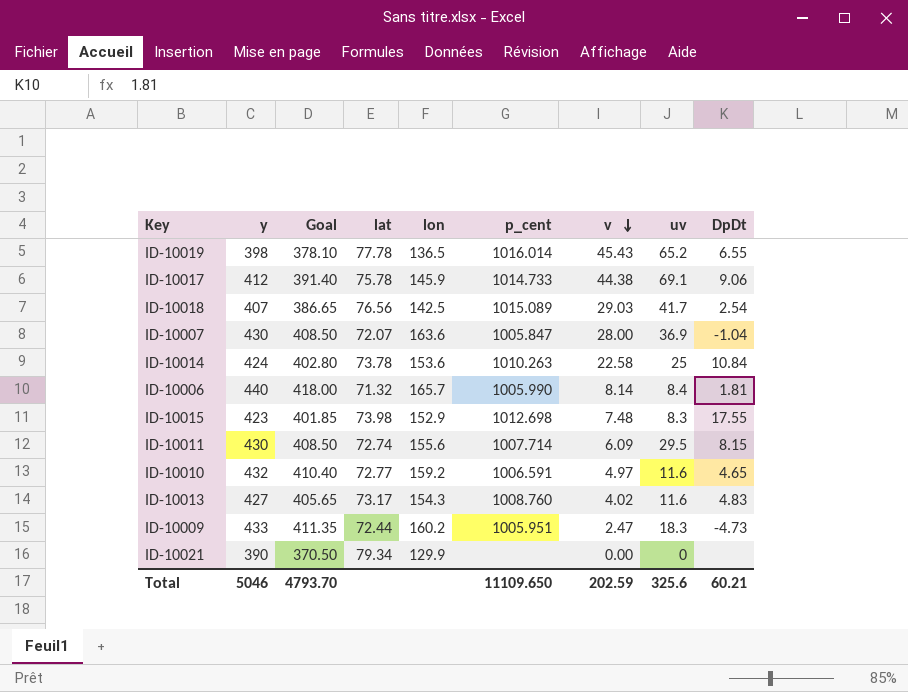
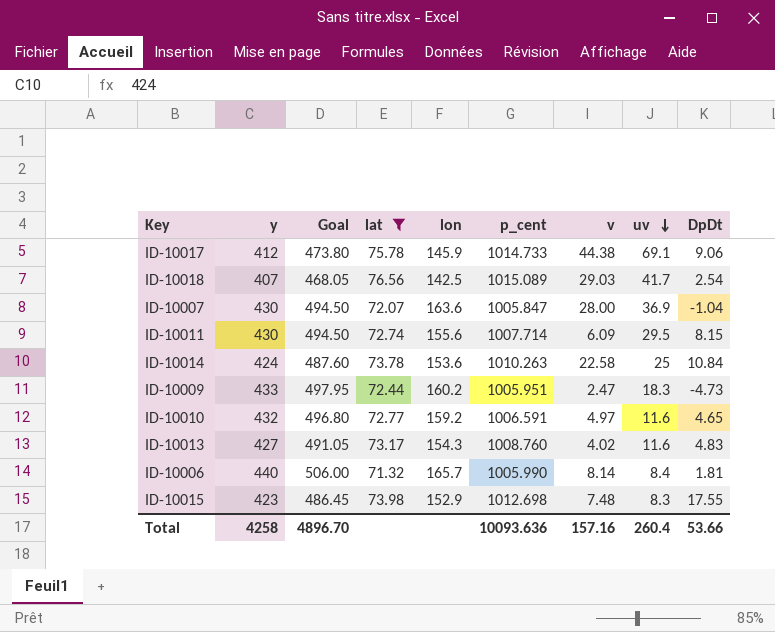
filter: none -> lat <= 76.56
row order: v descending -> uv descending
column Goal | formula: [y] * 0.95 -> [y] * 1.15
Total | y: 5046 -> 4258
Total | Goal: 4793.70 -> 4896.70
Total | p_cent: 11109.650 -> 10093.636
Total | v: 202.59 -> 157.16
Total | uv: 325.6 -> 260.4
Total | DpDt: 60.21 -> 53.66

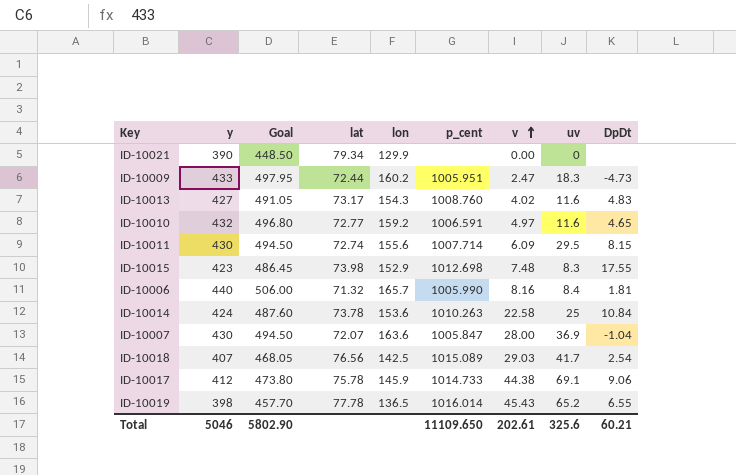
filter: lat <= 76.56 -> none
row order: uv descending -> v ascending
ID-10006 | v: 8.14 -> 8.16
Total | y: 4258 -> 5046
Total | Goal: 4896.70 -> 5802.90
Total | p_cent: 10093.636 -> 11109.650
Total | v: 157.16 -> 202.61
Total | uv: 260.4 -> 325.6
Total | DpDt: 53.66 -> 60.21

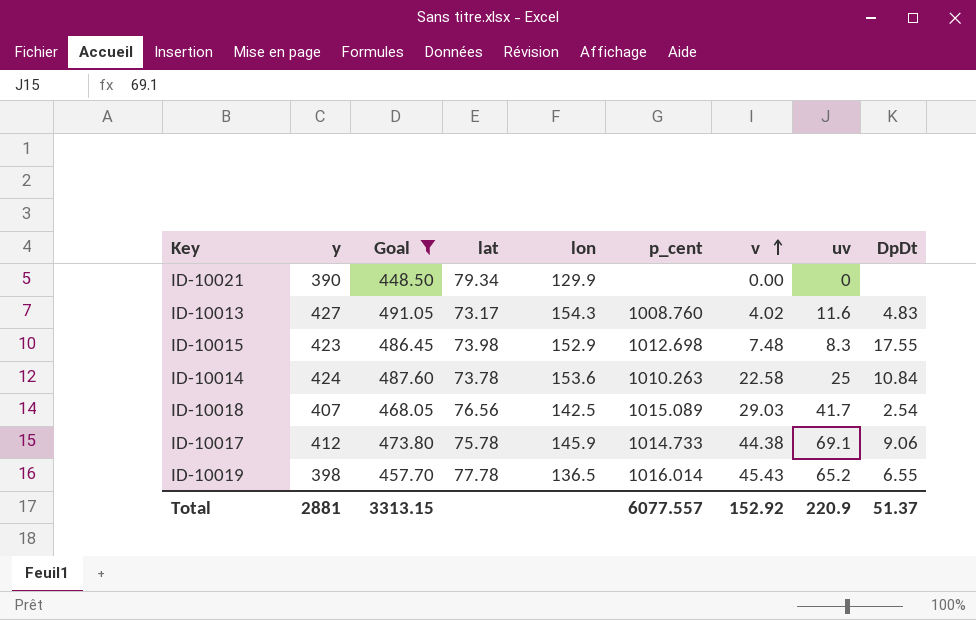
filter: none -> Goal <= 491.05
Total | y: 5046 -> 2881
Total | Goal: 5802.90 -> 3313.15
Total | p_cent: 11109.650 -> 6077.557
Total | v: 202.61 -> 152.92
Total | uv: 325.6 -> 220.9
Total | DpDt: 60.21 -> 51.37

